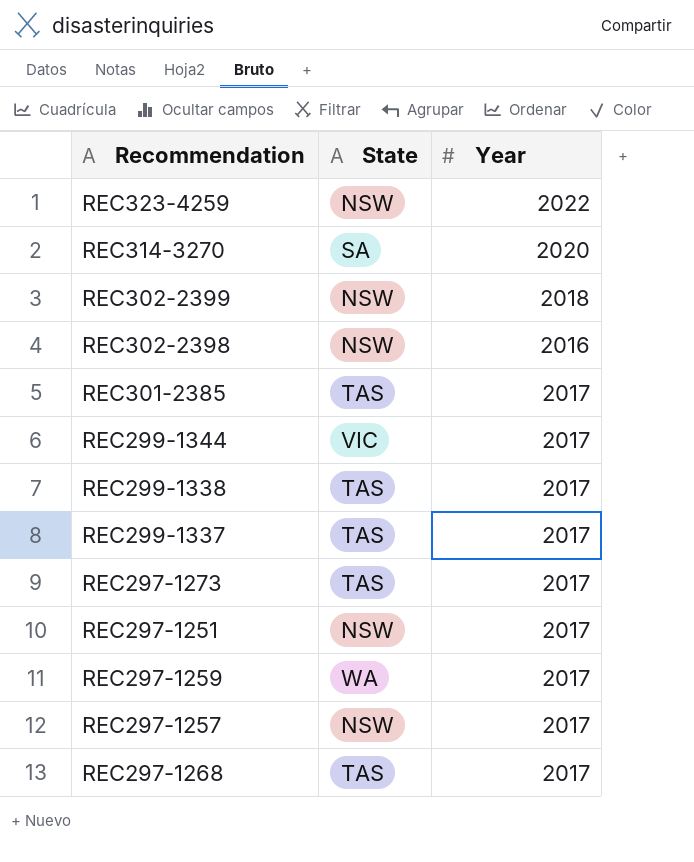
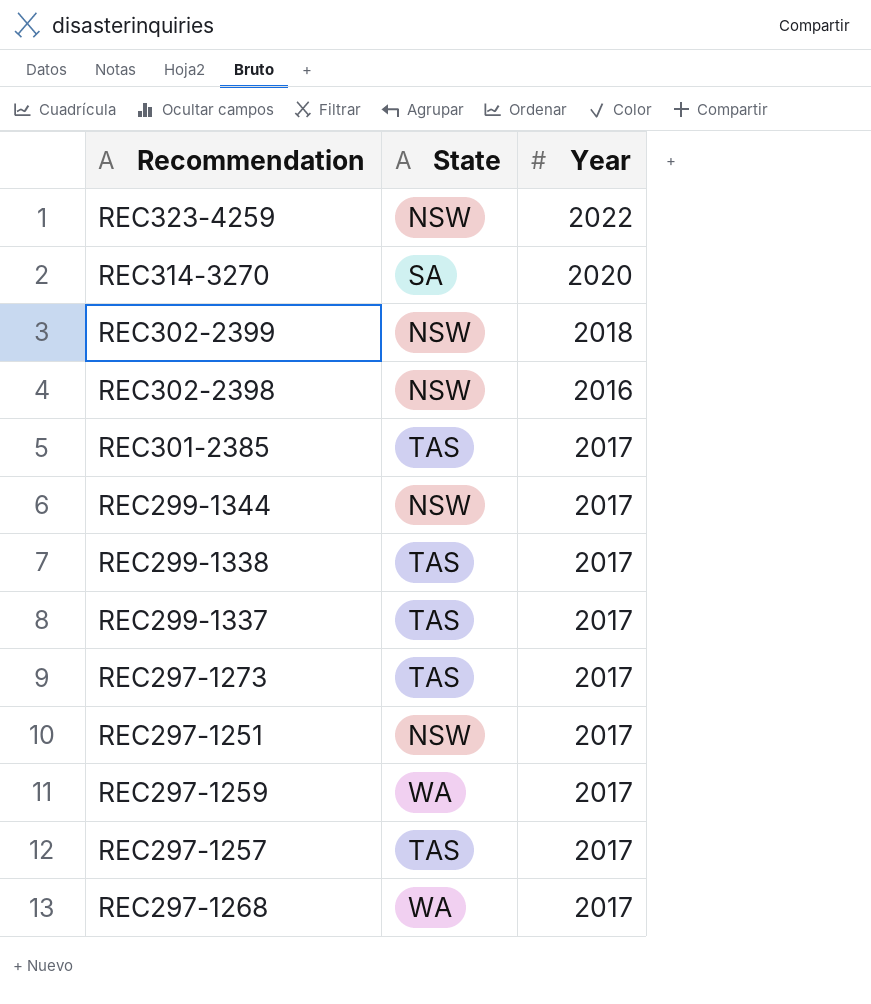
REC299-1344 | State: VIC -> NSW
REC297-1257 | State: NSW -> TAS
REC297-1268 | State: TAS -> WA

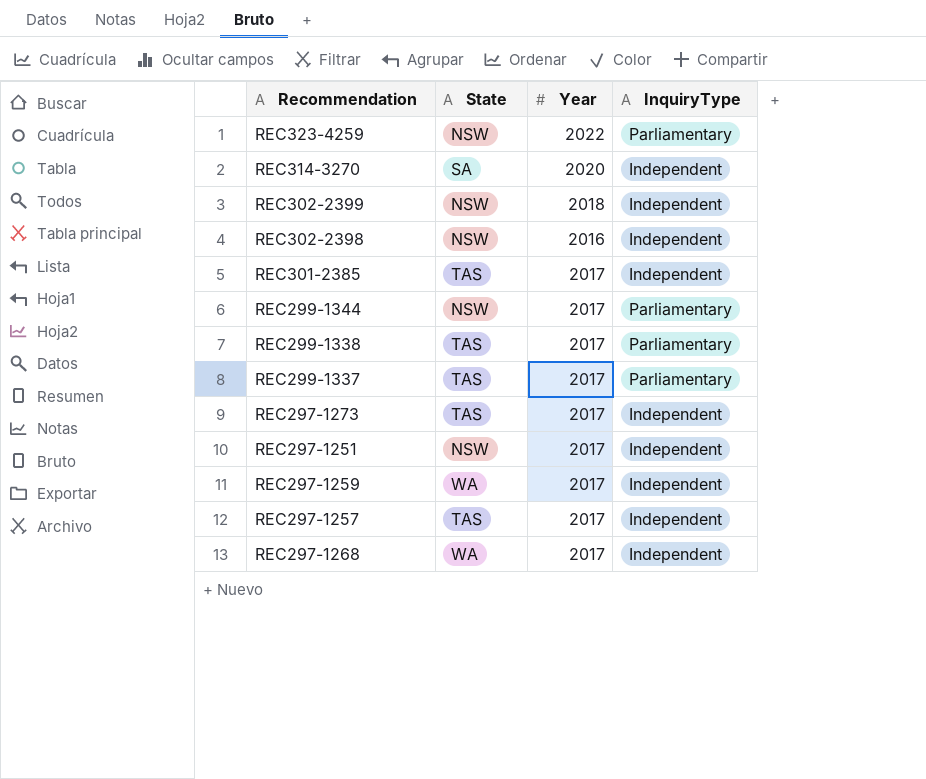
column InquiryType | position: none -> 4

